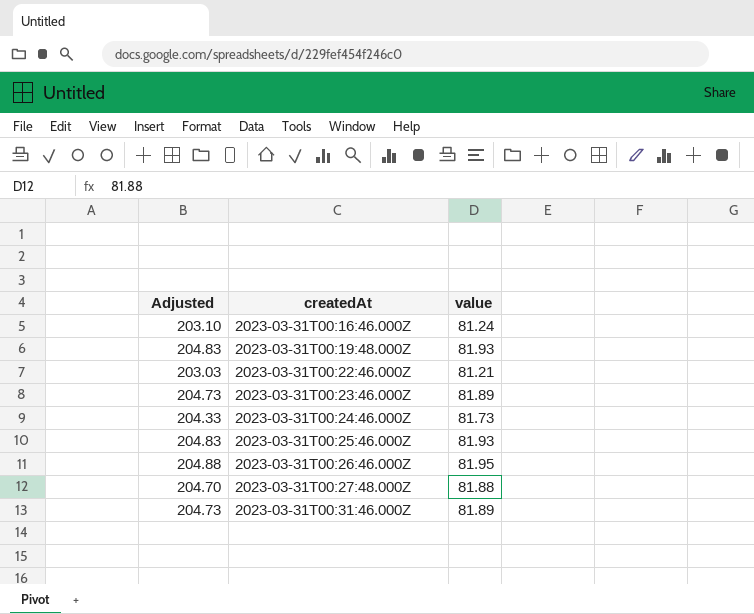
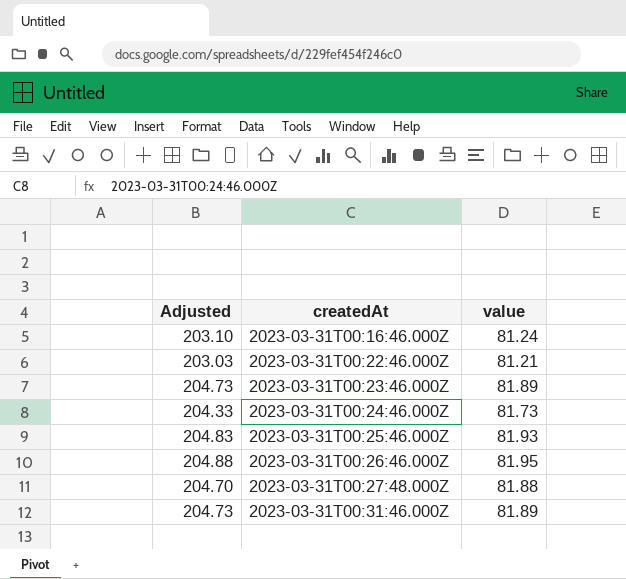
row 2023-03-31T00:19:48.000Z: 204.83 | 81.93 -> none

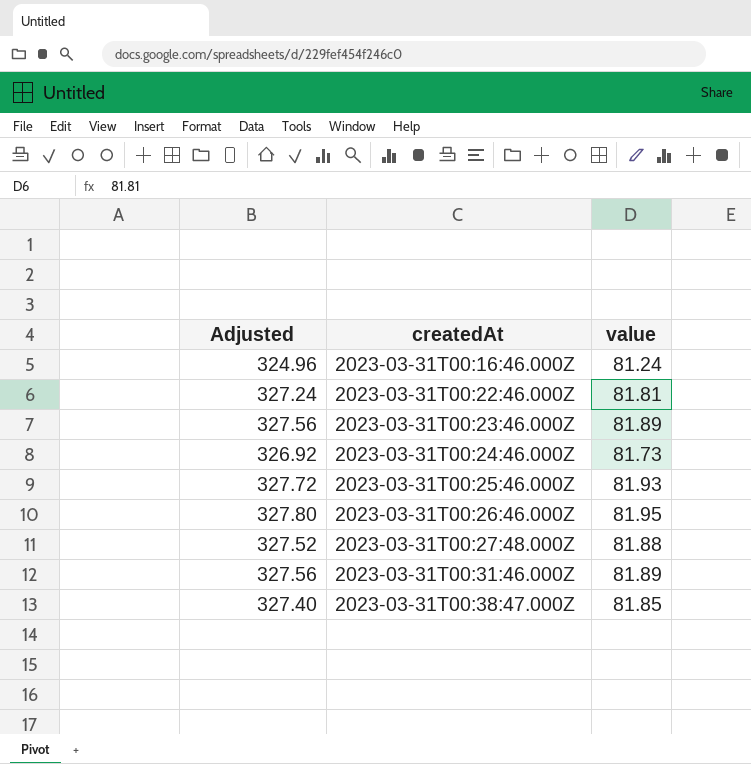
column Adjusted | formula: [value] * 2.5 -> [value] * 4
2023-03-31T00:22:46.000Z | value: 81.21 -> 81.81
row 2023-03-31T00:38:47.000Z: none -> 327.40 | 81.85

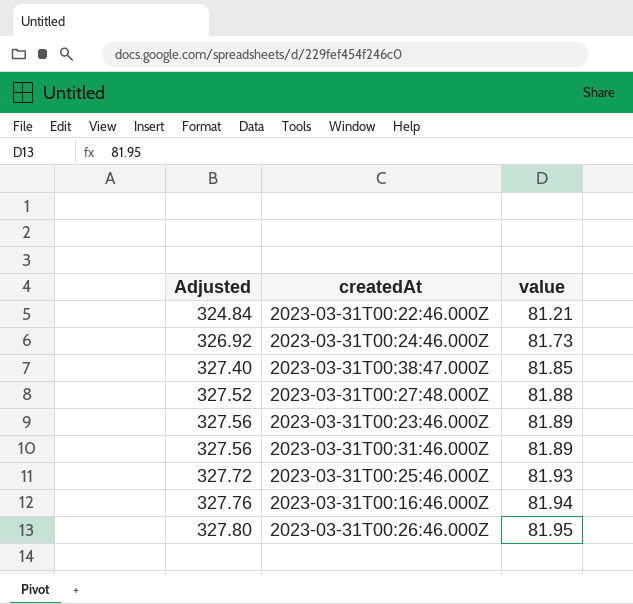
row order: createdAt ascending -> Adjusted ascending
2023-03-31T00:22:46.000Z | Adjusted: 327.24 -> 324.84
2023-03-31T00:22:46.000Z | value: 81.81 -> 81.21
2023-03-31T00:16:46.000Z | Adjusted: 324.96 -> 327.76
2023-03-31T00:16:46.000Z | value: 81.24 -> 81.94

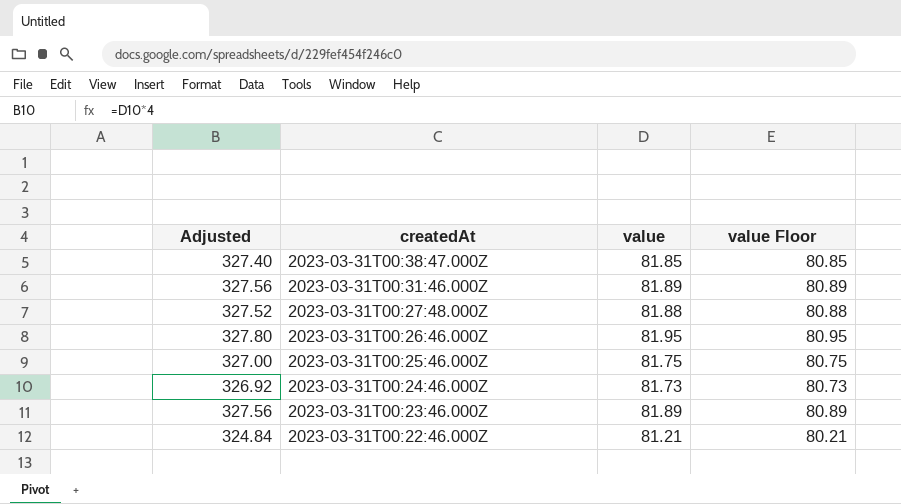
row order: Adjusted ascending -> createdAt descending
column value Floor | formula: none -> [value] - 1
row 2023-03-31T00:16:46.000Z: 327.76 | 81.94 -> none
2023-03-31T00:25:46.000Z | Adjusted: 327.72 -> 327.00
2023-03-31T00:25:46.000Z | value: 81.93 -> 81.75

